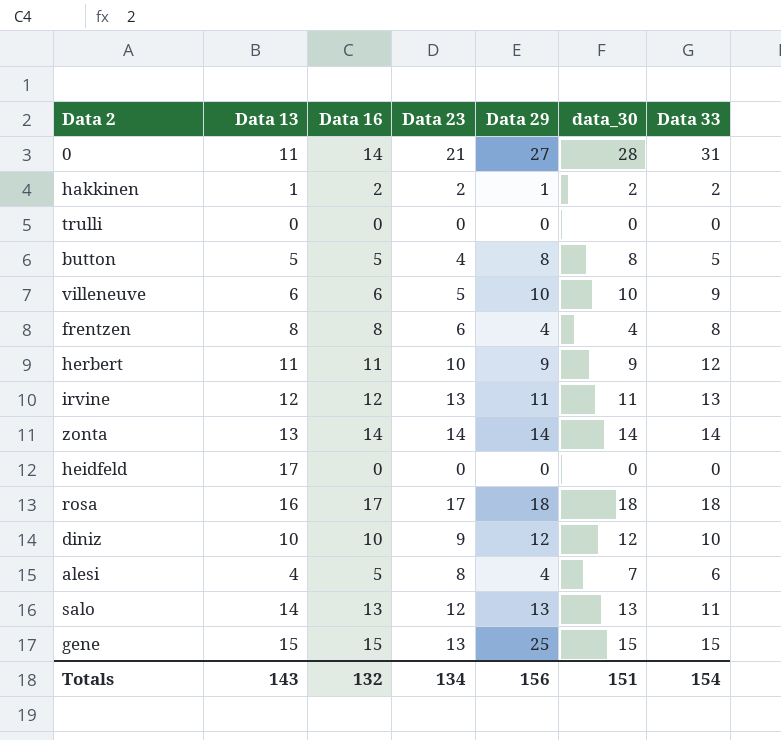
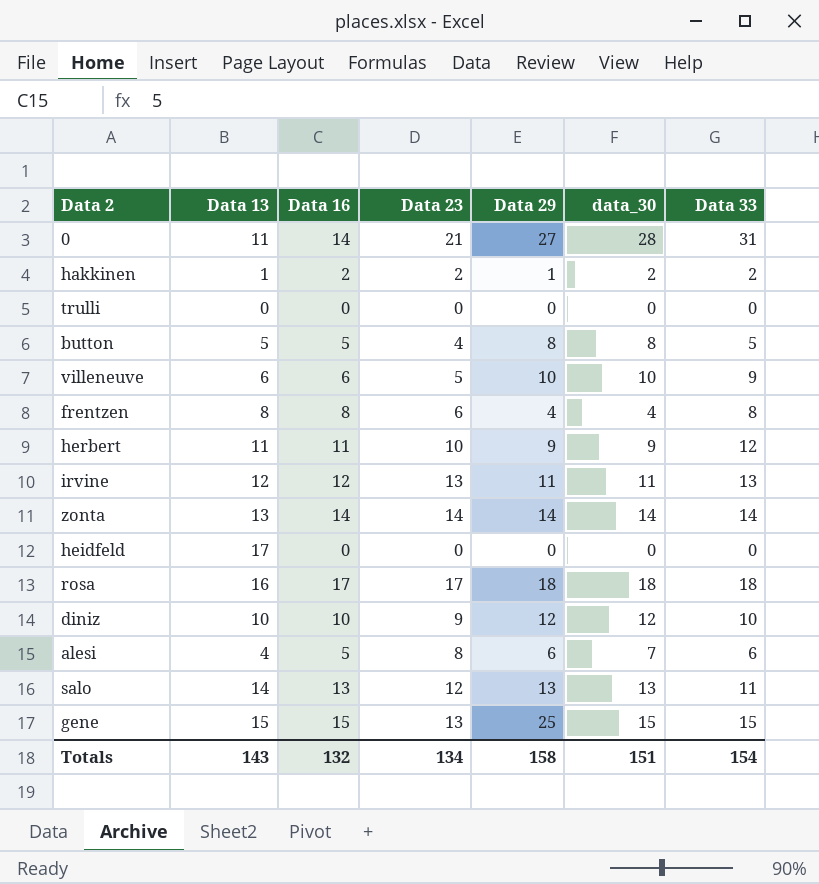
alesi | Data 29: 4 -> 6
Totals | Data 29: 156 -> 158

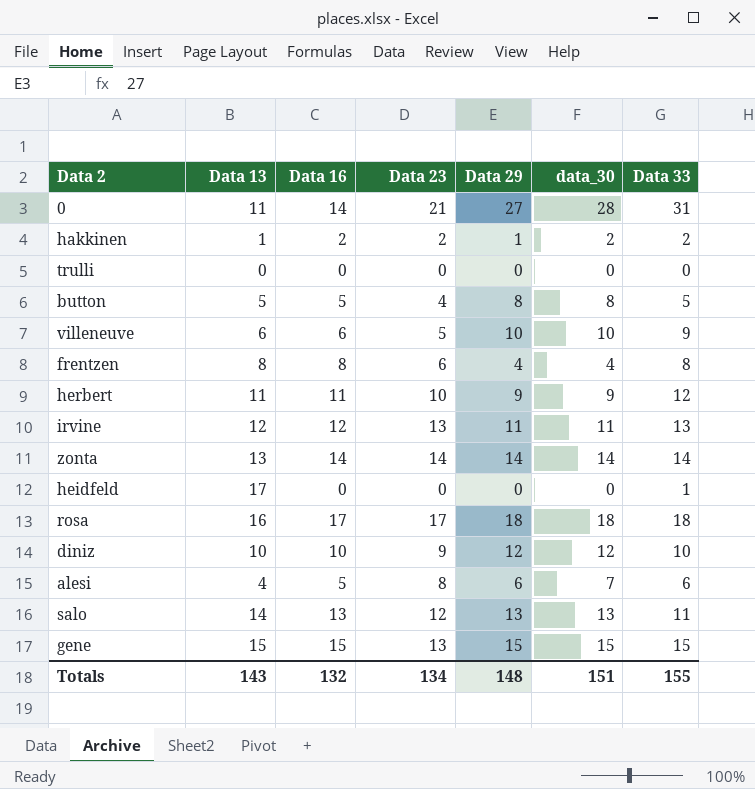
heidfeld | Data 33: 0 -> 1
gene | Data 29: 25 -> 15
Totals | Data 29: 158 -> 148
Totals | Data 33: 154 -> 155

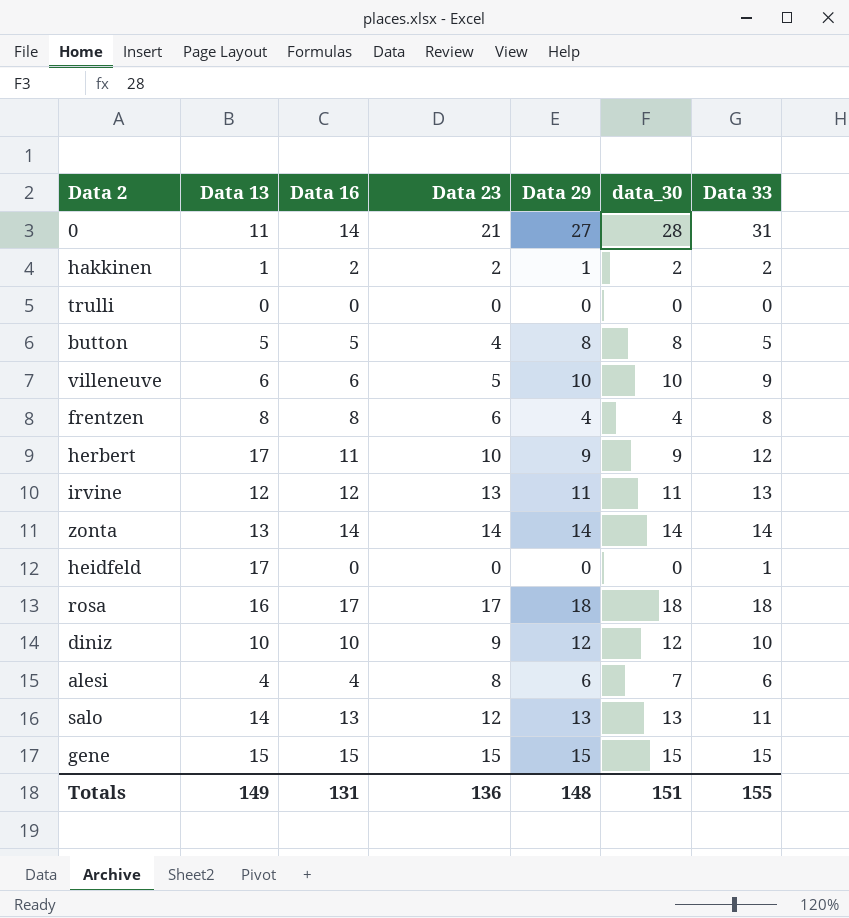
herbert | Data 13: 11 -> 17
alesi | Data 16: 5 -> 4
gene | Data 23: 13 -> 15
Totals | Data 13: 143 -> 149
Totals | Data 16: 132 -> 131
Totals | Data 23: 134 -> 136

